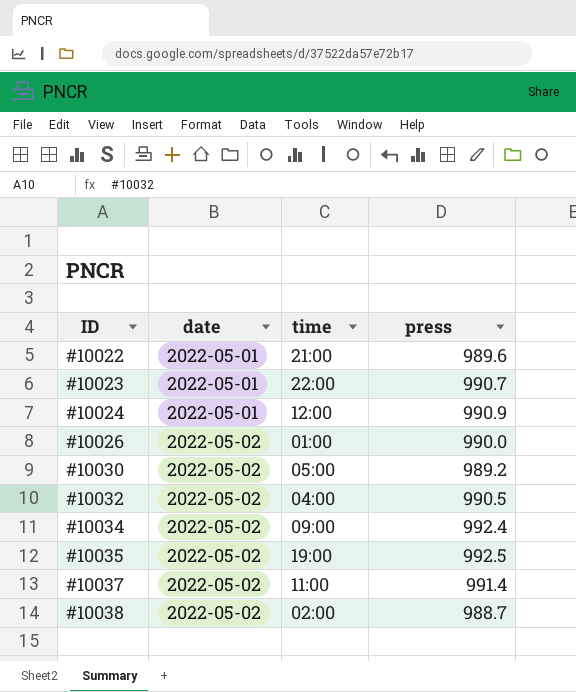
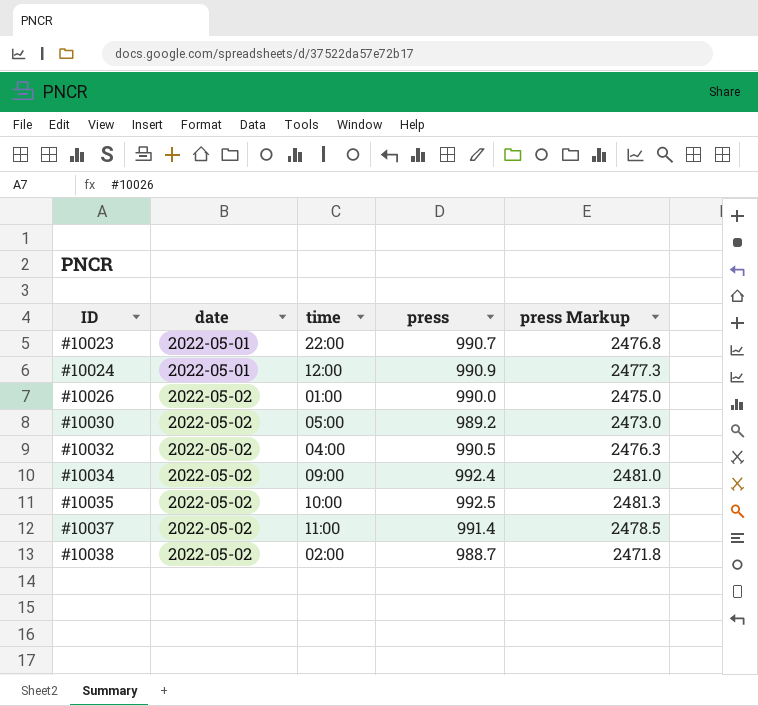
column press Markup | formula: none -> [press] * 2.5
row #10022: 2022-05-01 | 21:00 | 989.6 -> none
#10035 | time: 19:00 -> 10:00

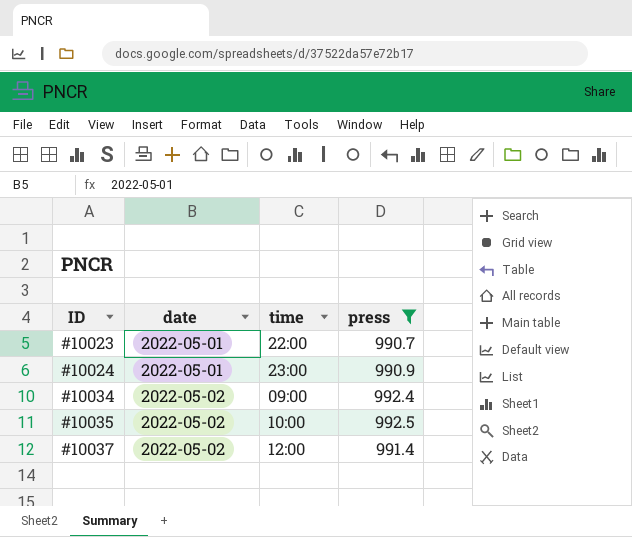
filter: none -> press >= 990.7
column press Markup | formula: [press] * 2.5 -> none
#10024 | time: 12:00 -> 23:00
#10037 | time: 11:00 -> 12:00

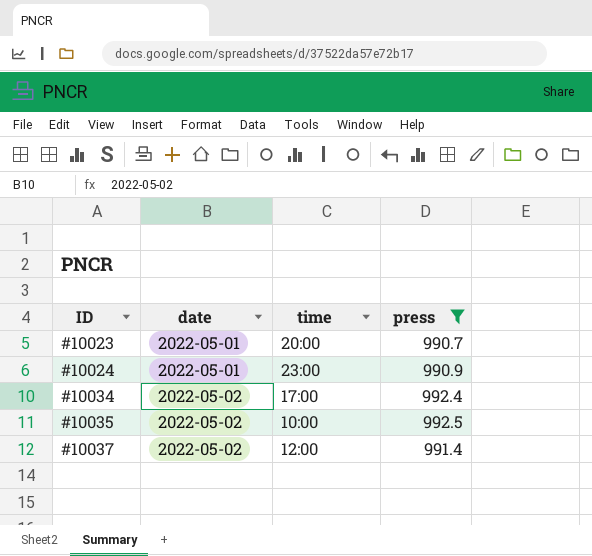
#10023 | time: 22:00 -> 20:00
#10034 | time: 09:00 -> 17:00

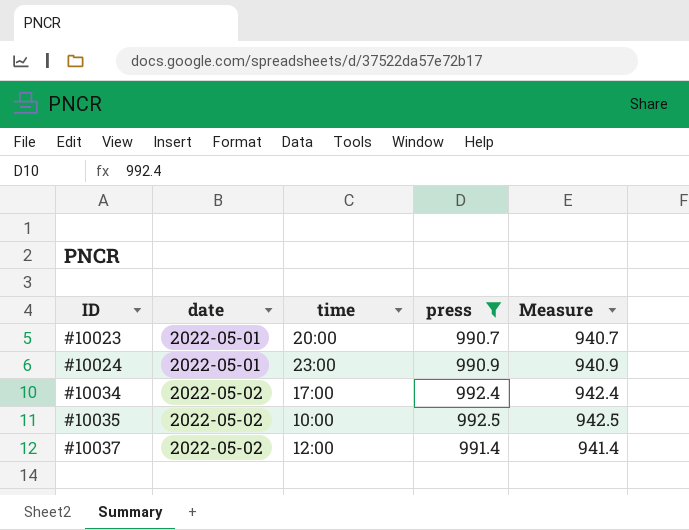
column Measure | formula: none -> [press] - 50

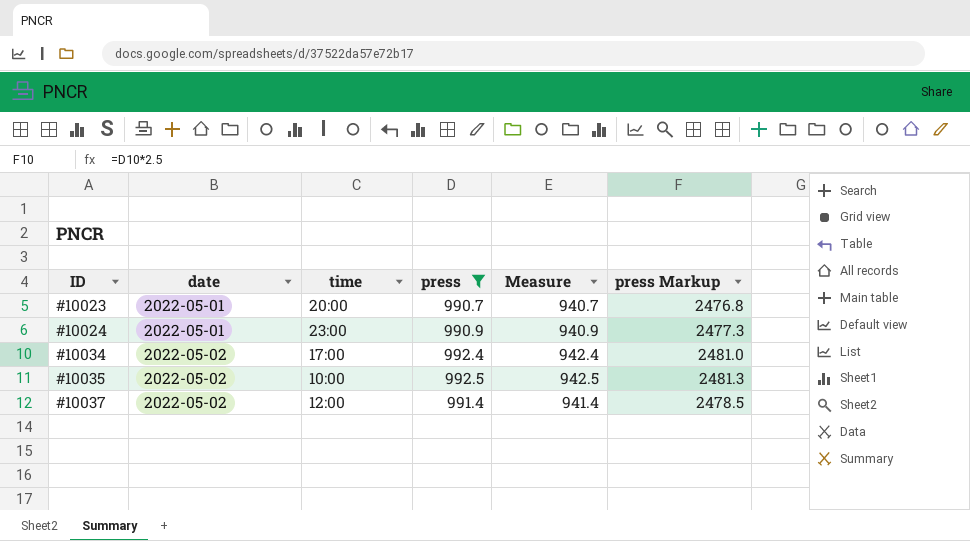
column press Markup | formula: none -> [press] * 2.5

